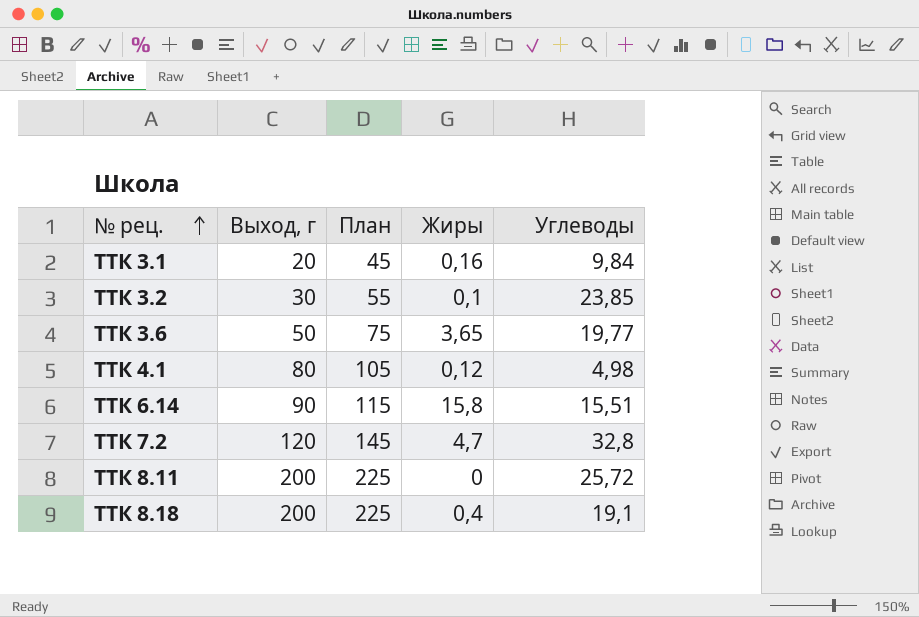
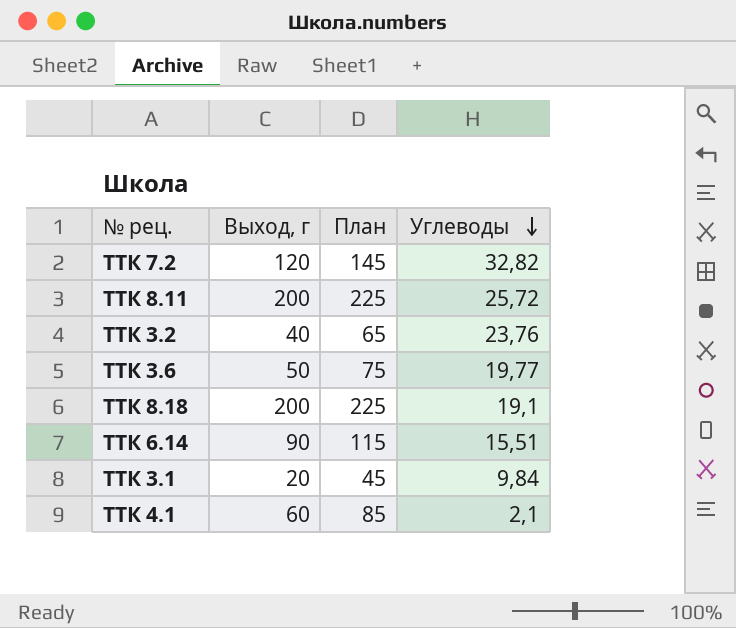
row order: № рец. ascending -> Углеводы descending
column Жиры | position: 4 -> none
ТТК 7.2 | Углеводы: 32,8 -> 32,82
ТТК 3.2 | Выход, г: 30 -> 40
ТТК 3.2 | План: 55 -> 65
ТТК 3.2 | Углеводы: 23,85 -> 23,76
ТТК 4.1 | Выход, г: 80 -> 60
ТТК 4.1 | План: 105 -> 85
ТТК 4.1 | Углеводы: 4,98 -> 2,1

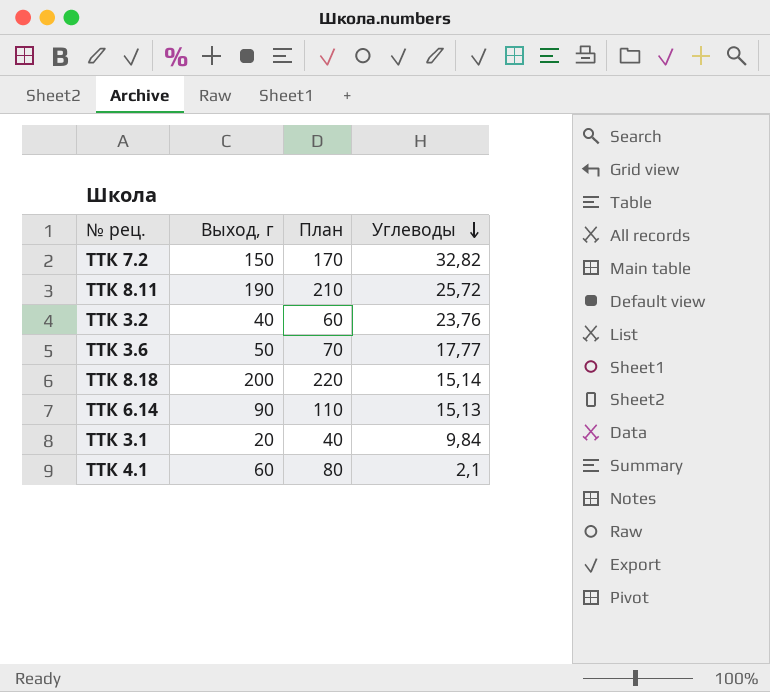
column План | formula: [Выход, г] + 25 -> [Выход, г] + 20
ТТК 7.2 | Выход, г: 120 -> 150
ТТК 8.11 | Выход, г: 200 -> 190
ТТК 3.6 | Углеводы: 19,77 -> 17,77
ТТК 8.18 | Углеводы: 19,1 -> 15,14
ТТК 6.14 | Углеводы: 15,51 -> 15,13

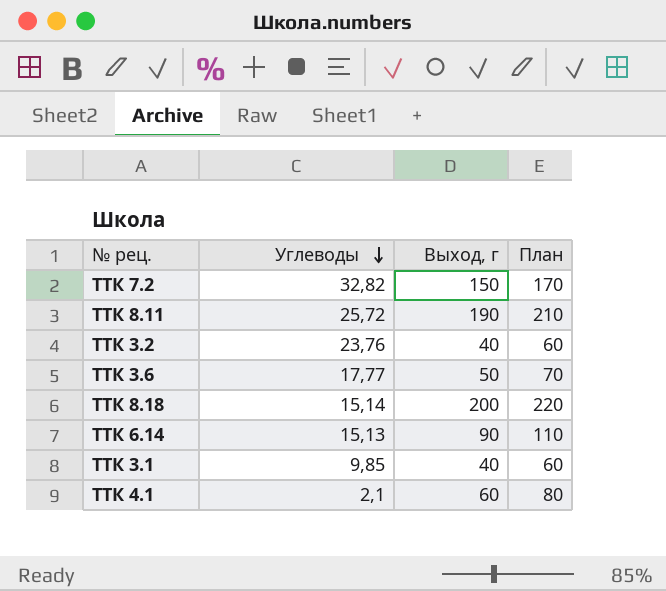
column Углеводы | position: 4 -> 2
ТТК 3.1 | Углеводы: 9,84 -> 9,85
ТТК 3.1 | Выход, г: 20 -> 40
ТТК 3.1 | План: 40 -> 60

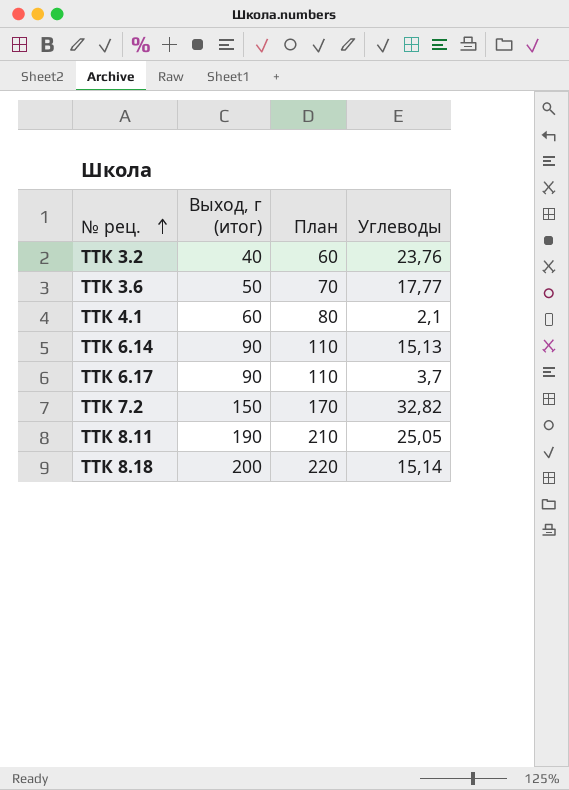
row order: Углеводы descending -> № рец. ascending
column name: Выход, г -> Выход, г (итог)
column Углеводы | position: 2 -> 4
row ТТК 3.1: 9,85 | 40 | 60 -> none
row ТТК 6.17: none -> 90 | 110 | 3,7
ТТК 8.11 | Углеводы: 25,72 -> 25,05

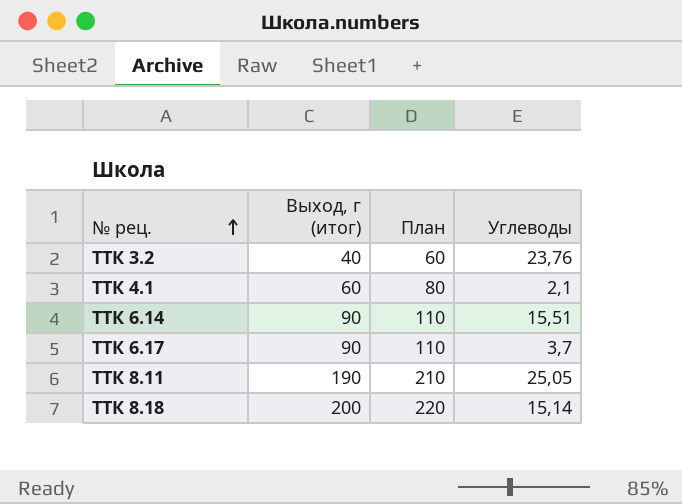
row ТТК 3.6: 50 | 70 | 17,77 -> none
row ТТК 7.2: 150 | 170 | 32,82 -> none
ТТК 6.14 | Углеводы: 15,13 -> 15,51

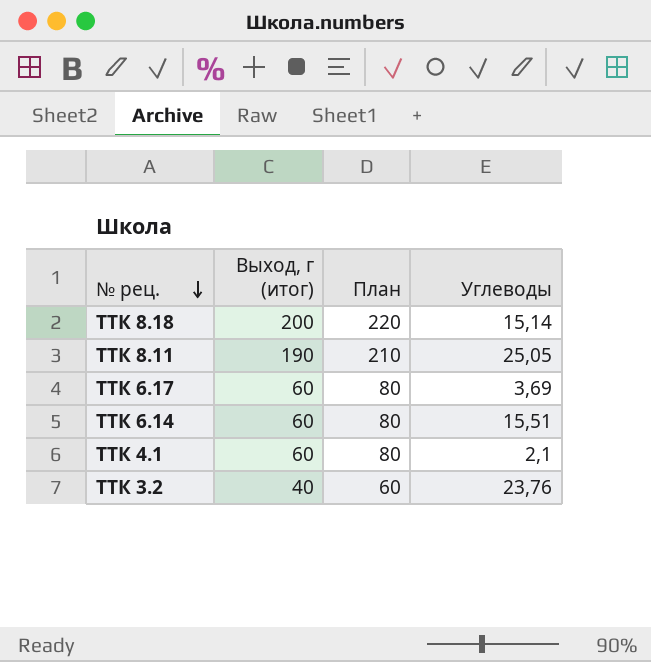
row order: № рец. ascending -> № рец. descending
ТТК 6.17 | Выход, г (итог): 90 -> 60
ТТК 6.17 | План: 110 -> 80
ТТК 6.17 | Углеводы: 3,7 -> 3,69
ТТК 6.14 | Выход, г (итог): 90 -> 60
ТТК 6.14 | План: 110 -> 80

